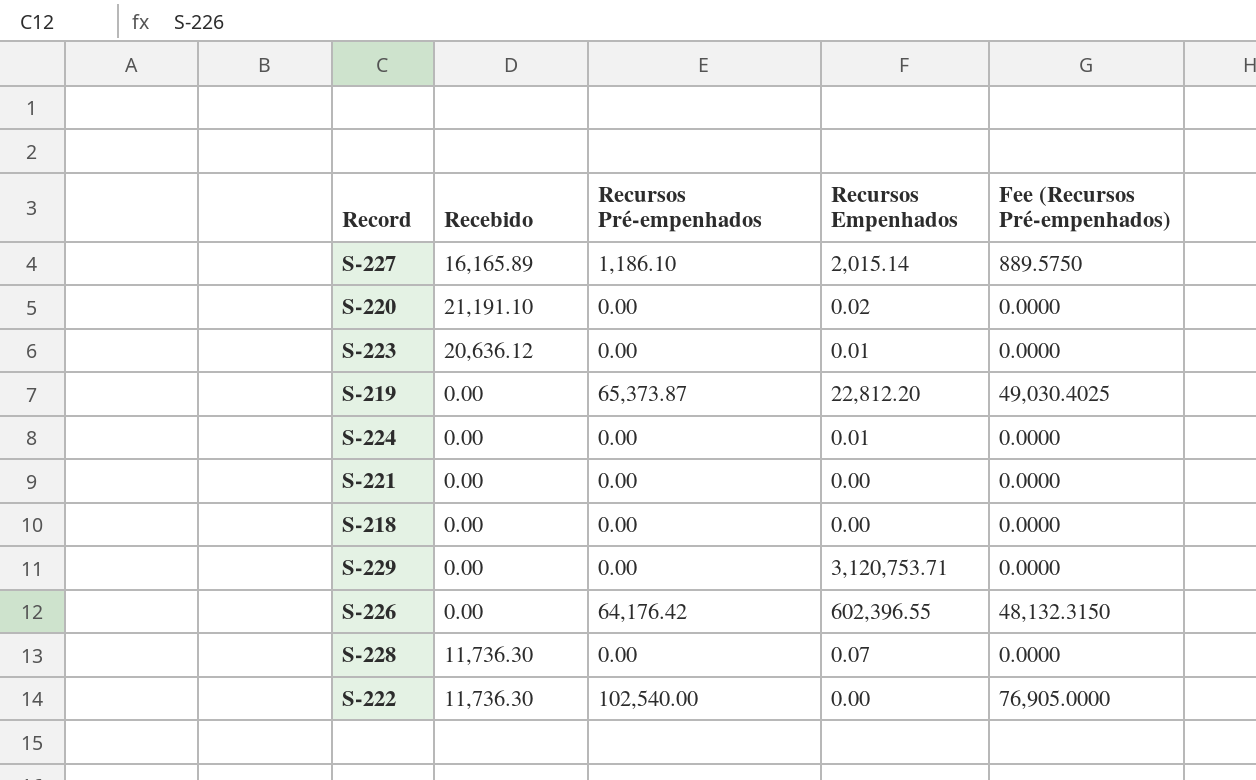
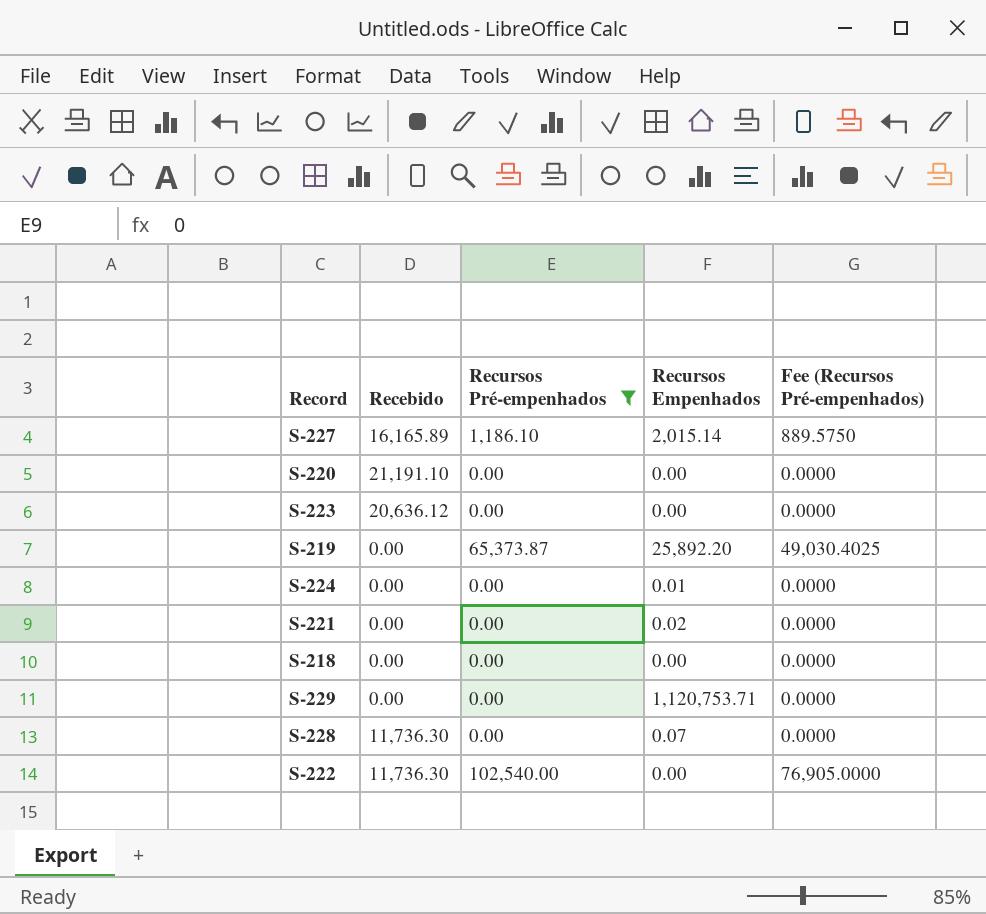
filter: none -> Recursos Pré-empenhados != 64,176.42
S-220 | Recursos Empenhados: 0.02 -> 0.00
S-223 | Recursos Empenhados: 0.01 -> 0.00
S-219 | Recursos Empenhados: 22,812.20 -> 25,892.20
S-221 | Recursos Empenhados: 0.00 -> 0.02
S-229 | Recursos Empenhados: 3,120,753.71 -> 1,120,753.71

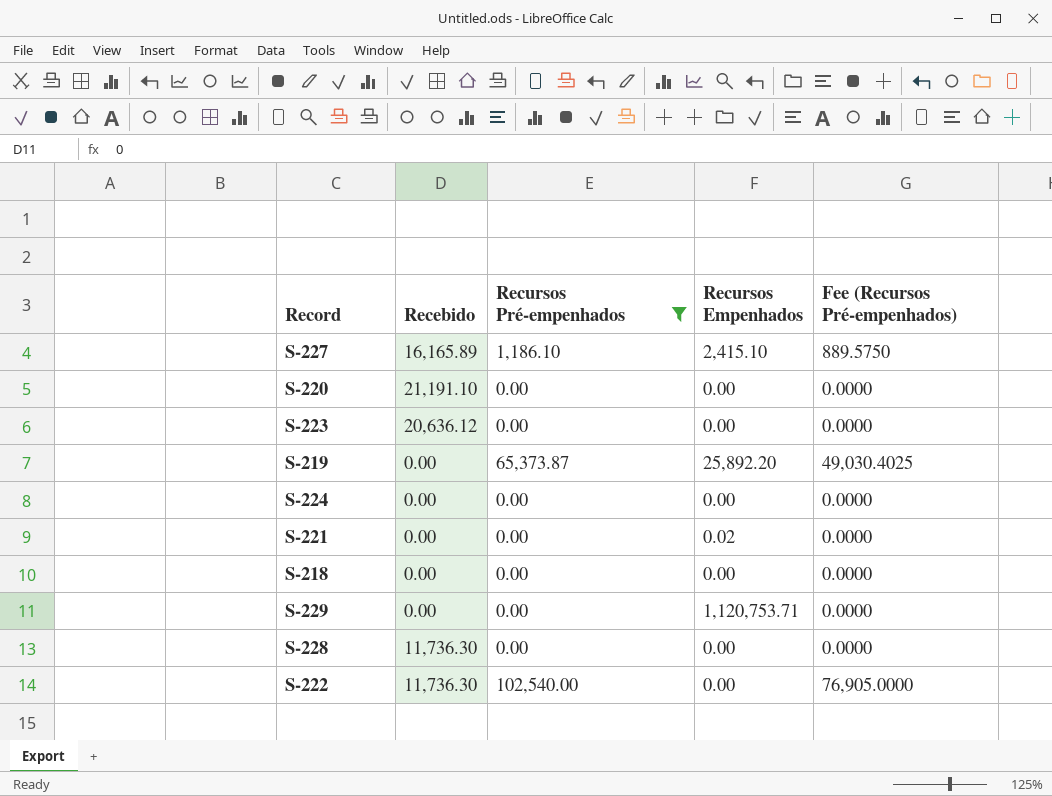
S-227 | Recursos Empenhados: 2,015.14 -> 2,415.10
S-224 | Recursos Empenhados: 0.01 -> 0.00
S-228 | Recursos Empenhados: 0.07 -> 0.00

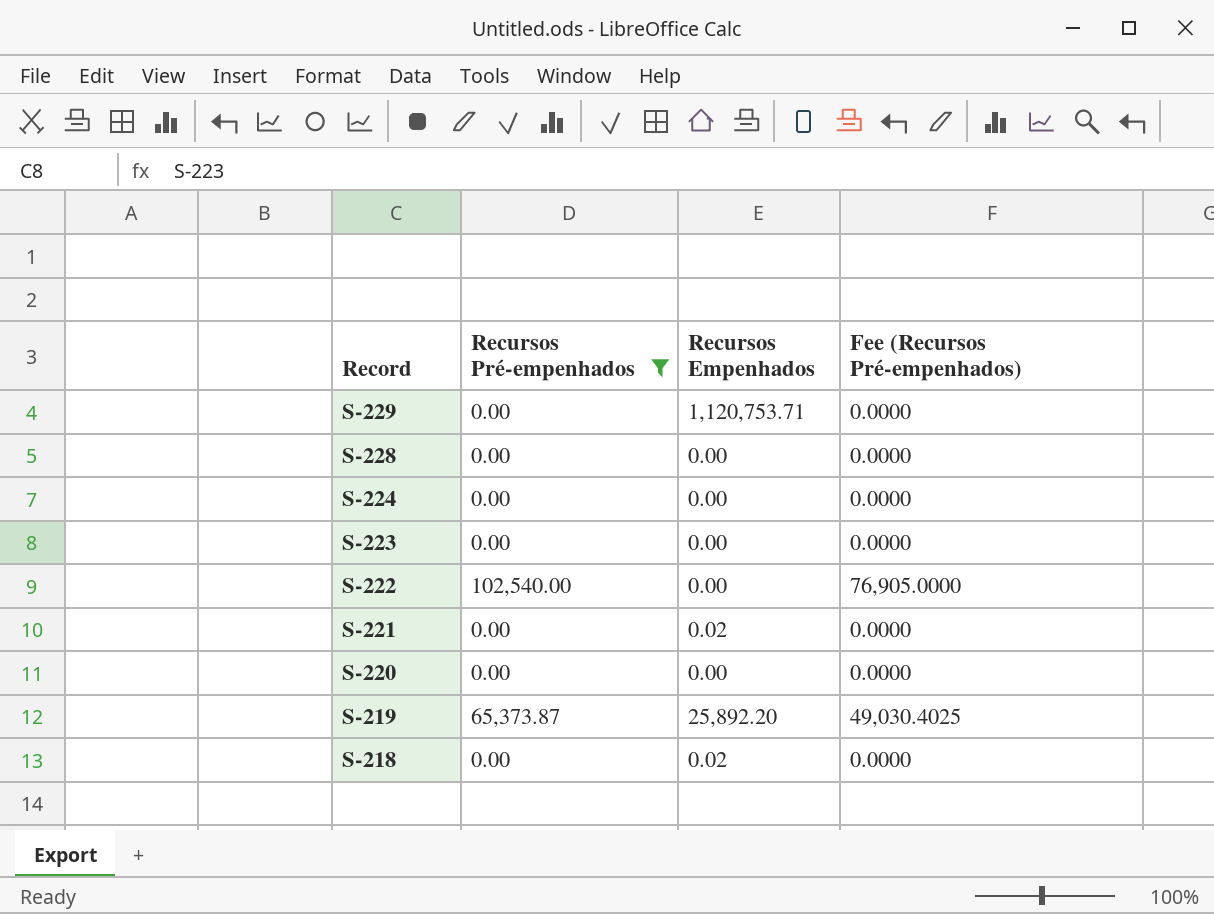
row order: none -> Record descending
column Recebido | position: 2 -> none
row S-227: 16,165.89 | 1,186.10 | 2,415.10 | 889.5750 -> none
S-218 | Recursos Empenhados: 0.00 -> 0.02

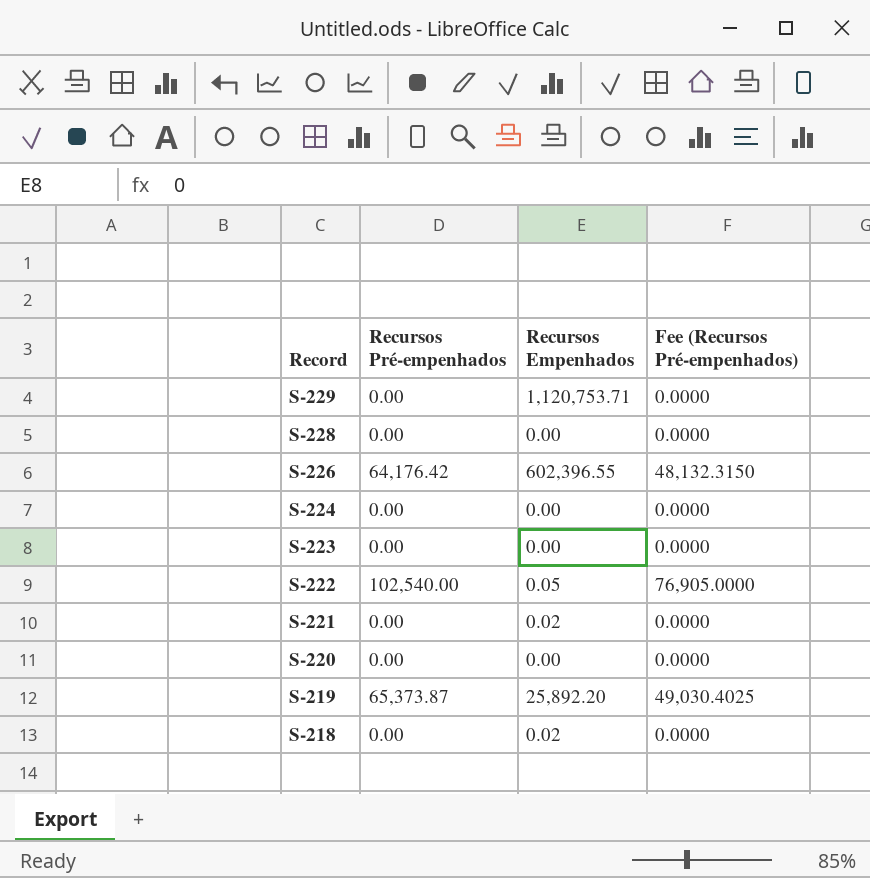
filter: Recursos Pré-empenhados != 64,176.42 -> none
S-222 | Recursos Empenhados: 0.00 -> 0.05

